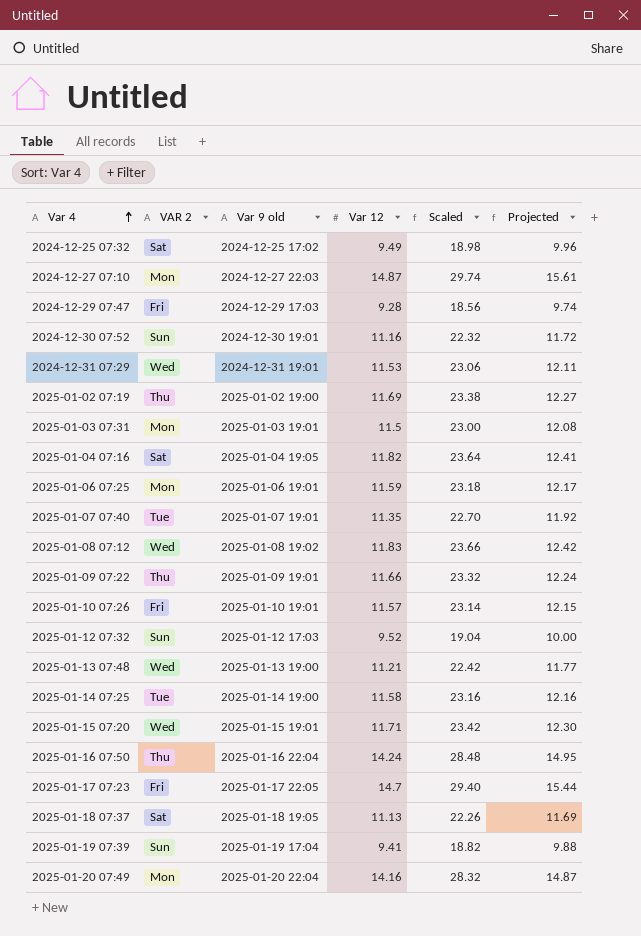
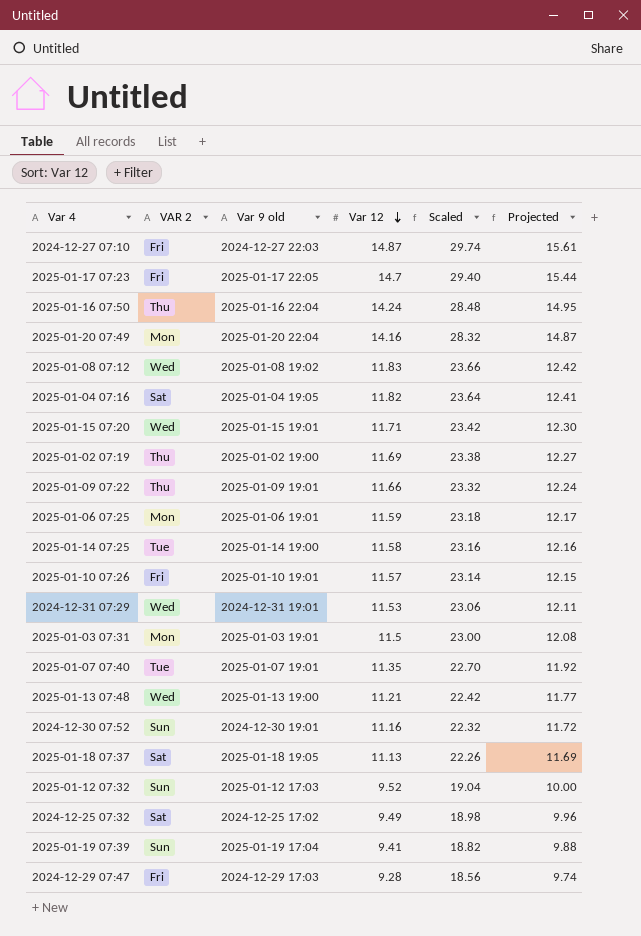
row order: Var 4 ascending -> Var 12 descending
2024-12-27 07:10 | VAR 2: Mon -> Fri

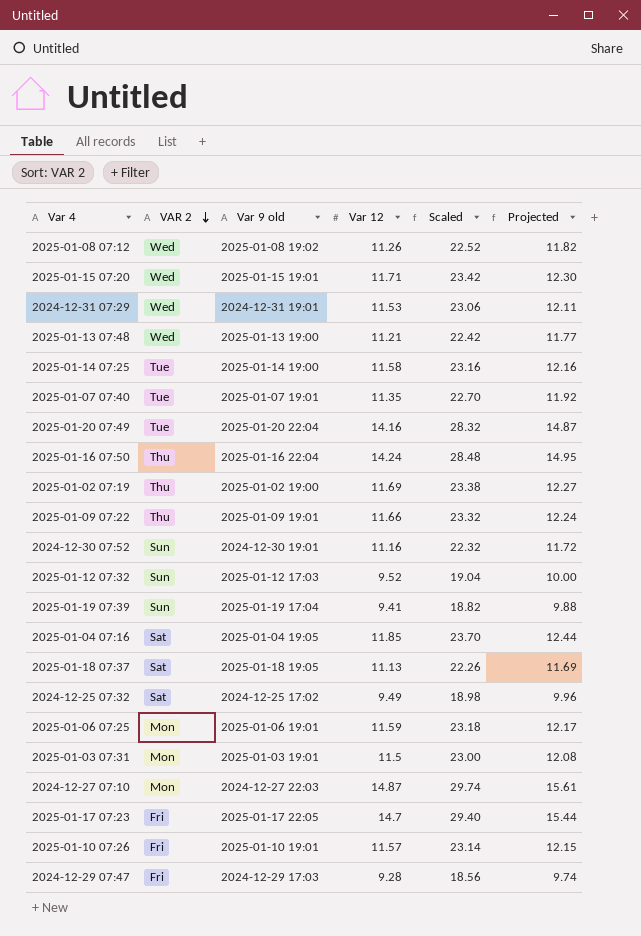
row order: Var 12 descending -> VAR 2 descending
2025-01-08 07:12 | Var 12: 11.83 -> 11.26
2025-01-08 07:12 | Scaled: 23.66 -> 22.52
2025-01-08 07:12 | Projected: 12.42 -> 11.82
2025-01-20 07:49 | VAR 2: Mon -> Tue
2025-01-04 07:16 | Var 12: 11.82 -> 11.85
2025-01-04 07:16 | Scaled: 23.64 -> 23.70
2025-01-04 07:16 | Projected: 12.41 -> 12.44
2024-12-27 07:10 | VAR 2: Fri -> Mon

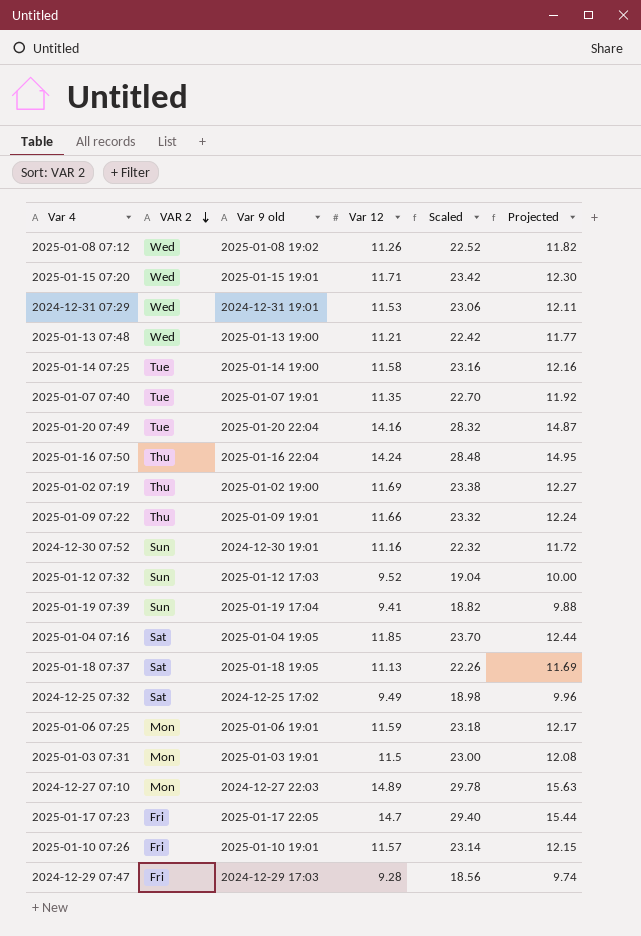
2024-12-27 07:10 | Var 12: 14.87 -> 14.89
2024-12-27 07:10 | Scaled: 29.74 -> 29.78
2024-12-27 07:10 | Projected: 15.61 -> 15.63

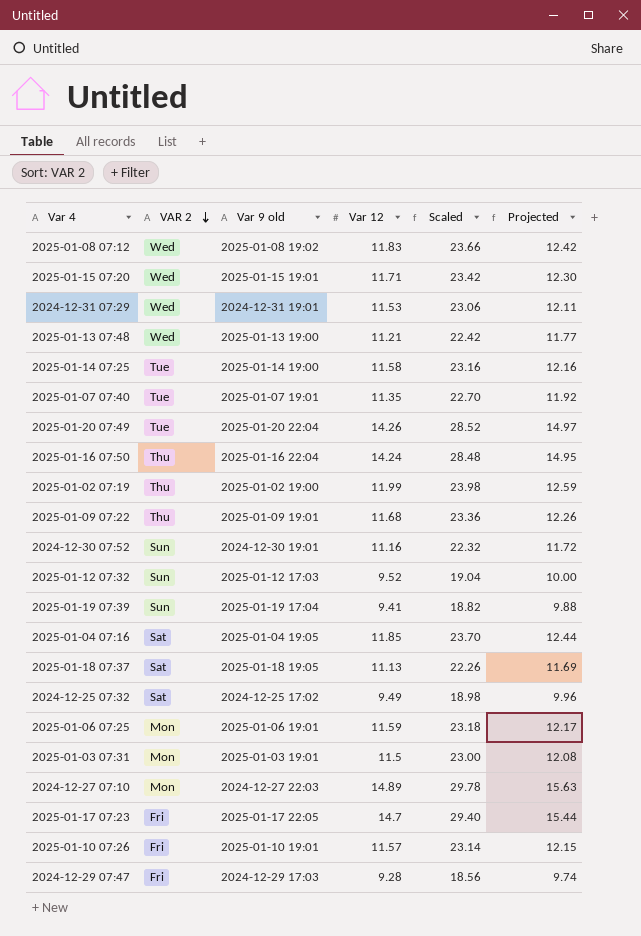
2025-01-08 07:12 | Var 12: 11.26 -> 11.83
2025-01-08 07:12 | Scaled: 22.52 -> 23.66
2025-01-08 07:12 | Projected: 11.82 -> 12.42
2025-01-20 07:49 | Var 12: 14.16 -> 14.26
2025-01-20 07:49 | Scaled: 28.32 -> 28.52
2025-01-20 07:49 | Projected: 14.87 -> 14.97
2025-01-02 07:19 | Var 12: 11.69 -> 11.99
2025-01-02 07:19 | Scaled: 23.38 -> 23.98
2025-01-02 07:19 | Projected: 12.27 -> 12.59
2025-01-09 07:22 | Var 12: 11.66 -> 11.68
2025-01-09 07:22 | Scaled: 23.32 -> 23.36
2025-01-09 07:22 | Projected: 12.24 -> 12.26

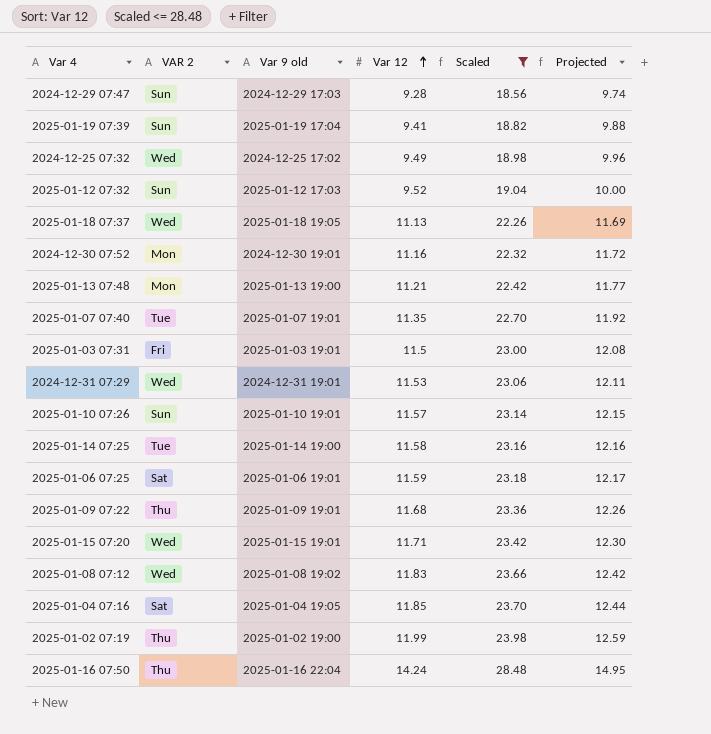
filter: none -> Scaled <= 28.48
row order: VAR 2 descending -> Var 12 ascending
2024-12-29 07:47 | VAR 2: Fri -> Sun
2024-12-25 07:32 | VAR 2: Sat -> Wed
2025-01-18 07:37 | VAR 2: Sat -> Wed
2024-12-30 07:52 | VAR 2: Sun -> Mon
2025-01-13 07:48 | VAR 2: Wed -> Mon
2025-01-03 07:31 | VAR 2: Mon -> Fri
2025-01-10 07:26 | VAR 2: Fri -> Sun
2025-01-06 07:25 | VAR 2: Mon -> Sat

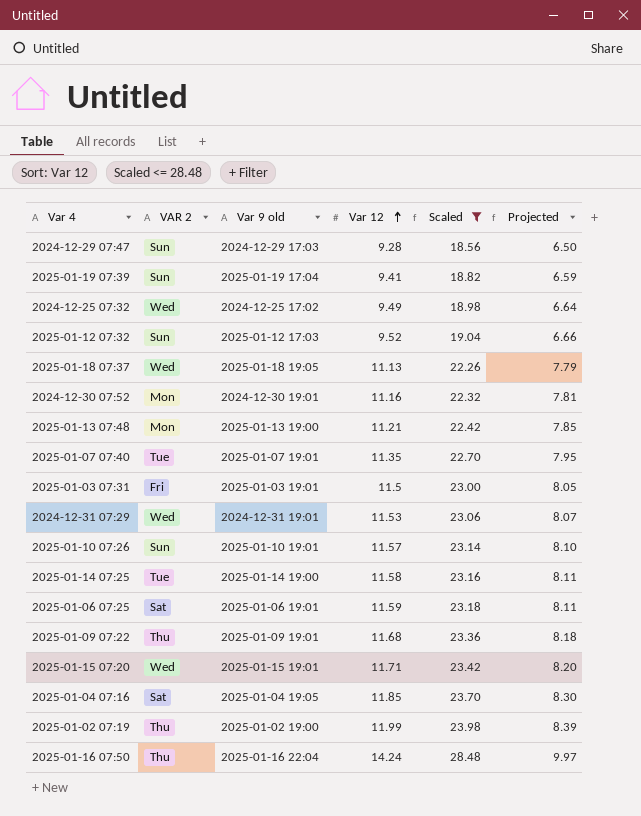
column Projected | formula: [Var 12] * 1.05 -> [Var 12] * 0.7
row 2025-01-08 07:12: Wed | 2025-01-08 19:02 | 11.83 | 23.66 | 12.42 -> none

